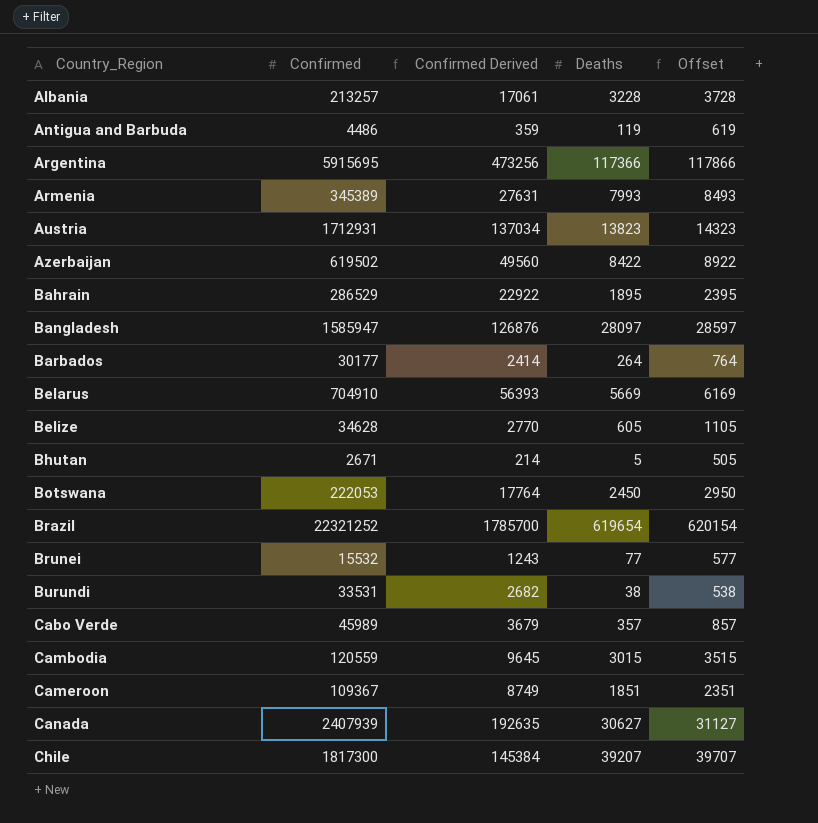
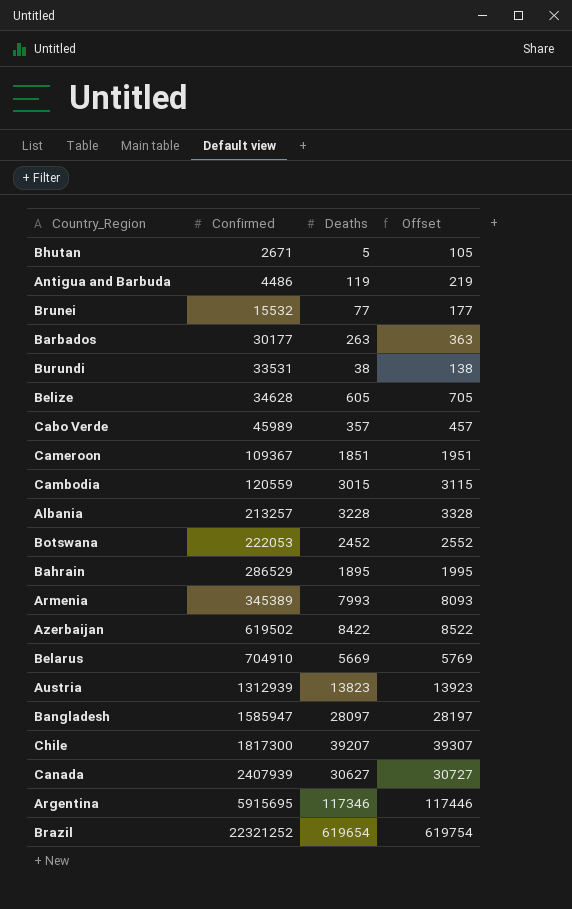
row order: Country_Region ascending -> Confirmed ascending
column Confirmed Derived | formula: [Confirmed] * 0.08 -> none
column Offset | formula: [Deaths] + 500 -> [Deaths] + 100
Barbados | Deaths: 264 -> 263
Botswana | Deaths: 2450 -> 2452
Austria | Confirmed: 1712931 -> 1312939
Argentina | Deaths: 117366 -> 117346

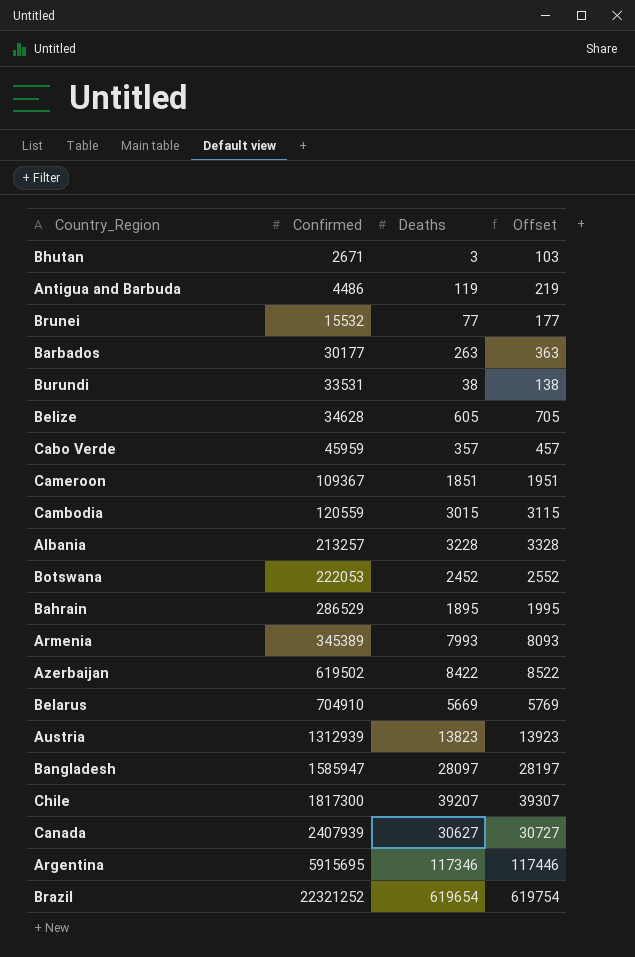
Bhutan | Deaths: 5 -> 3
Bhutan | Offset: 105 -> 103
Cabo Verde | Confirmed: 45989 -> 45959

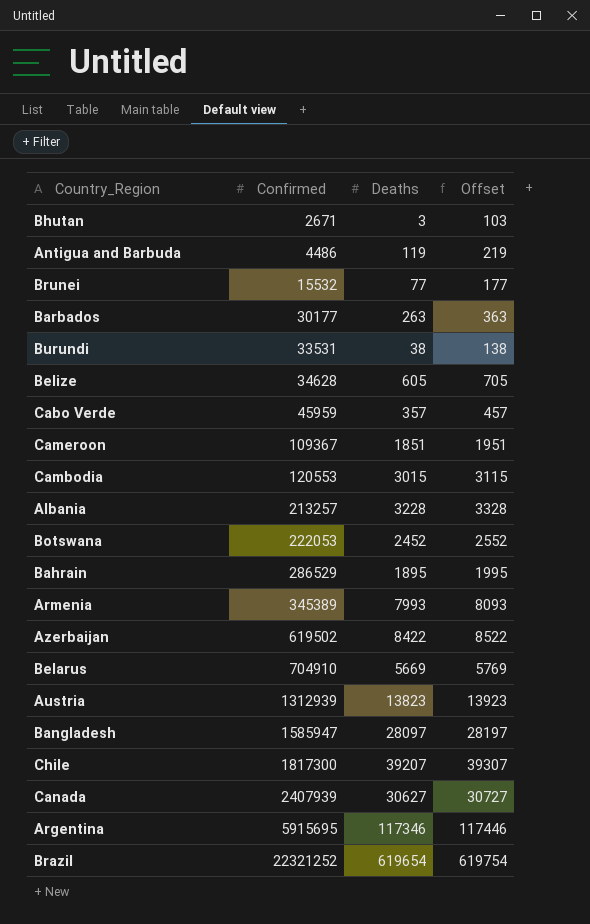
Cambodia | Confirmed: 120559 -> 120553

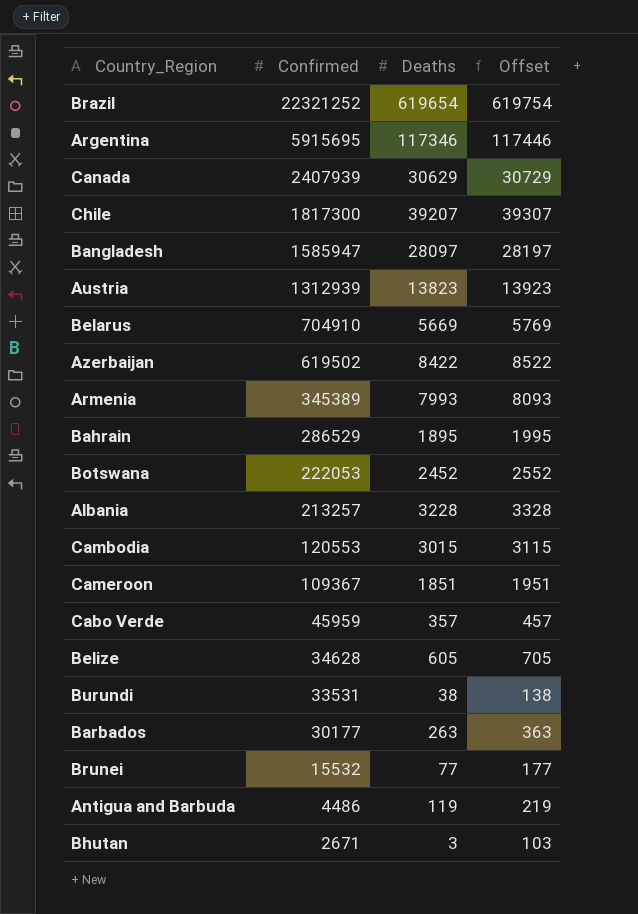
row order: Confirmed ascending -> Confirmed descending
Canada | Deaths: 30627 -> 30629
Canada | Offset: 30727 -> 30729

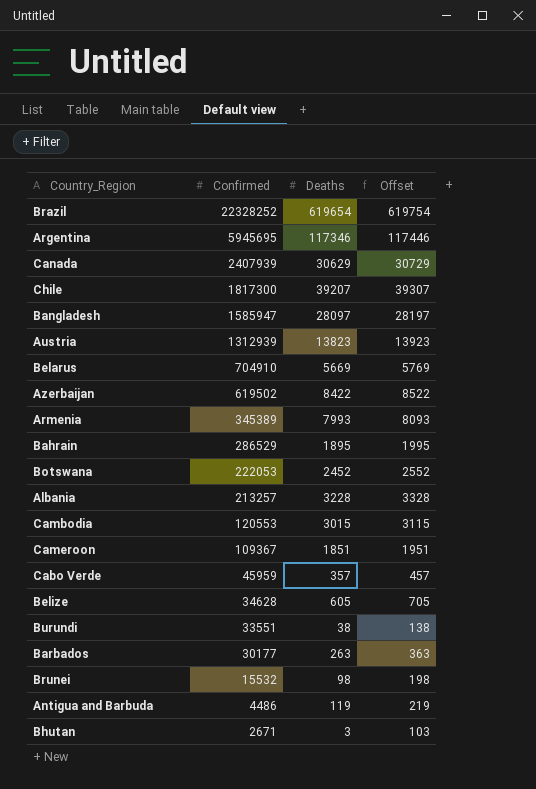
Brazil | Confirmed: 22321252 -> 22328252
Argentina | Confirmed: 5915695 -> 5945695
Burundi | Confirmed: 33531 -> 33551
Brunei | Deaths: 77 -> 98
Brunei | Offset: 177 -> 198

